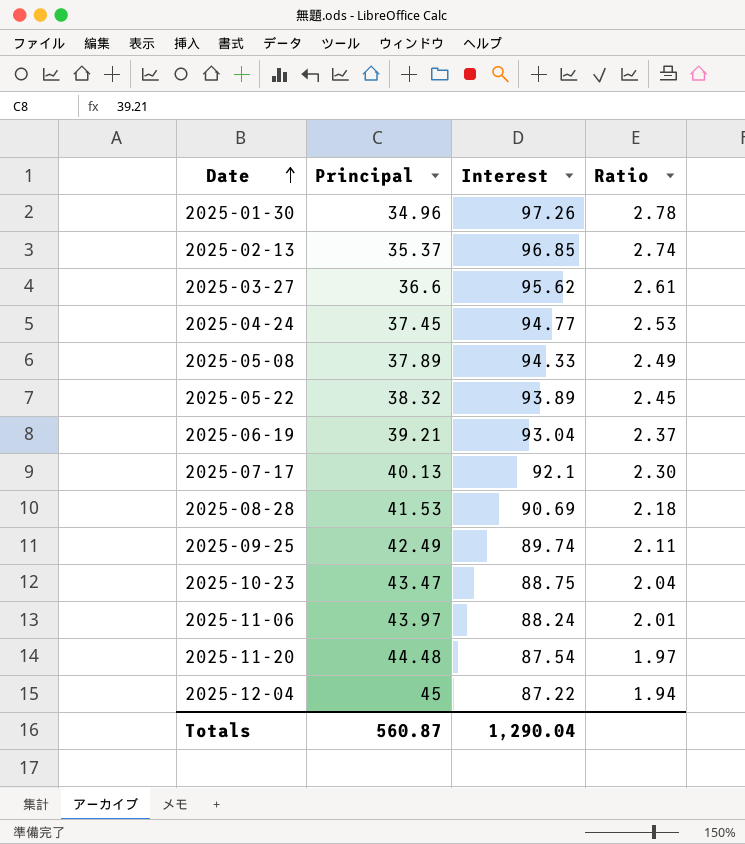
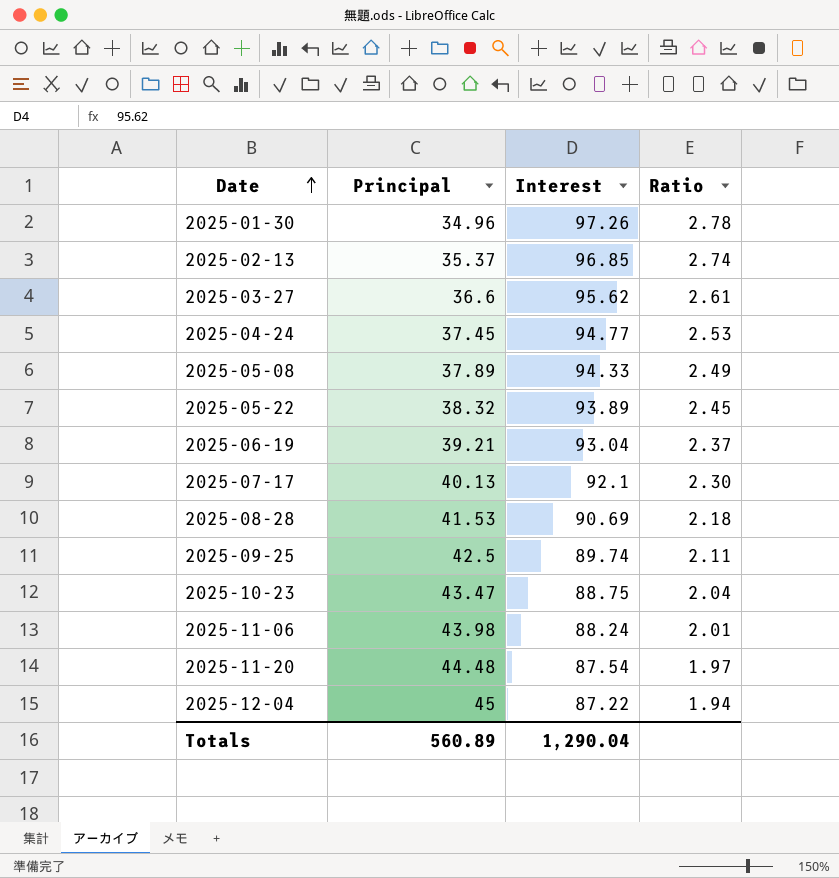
2025-09-25 | Principal: 42.49 -> 42.5
2025-11-06 | Principal: 43.97 -> 43.98
Totals | Principal: 560.87 -> 560.89

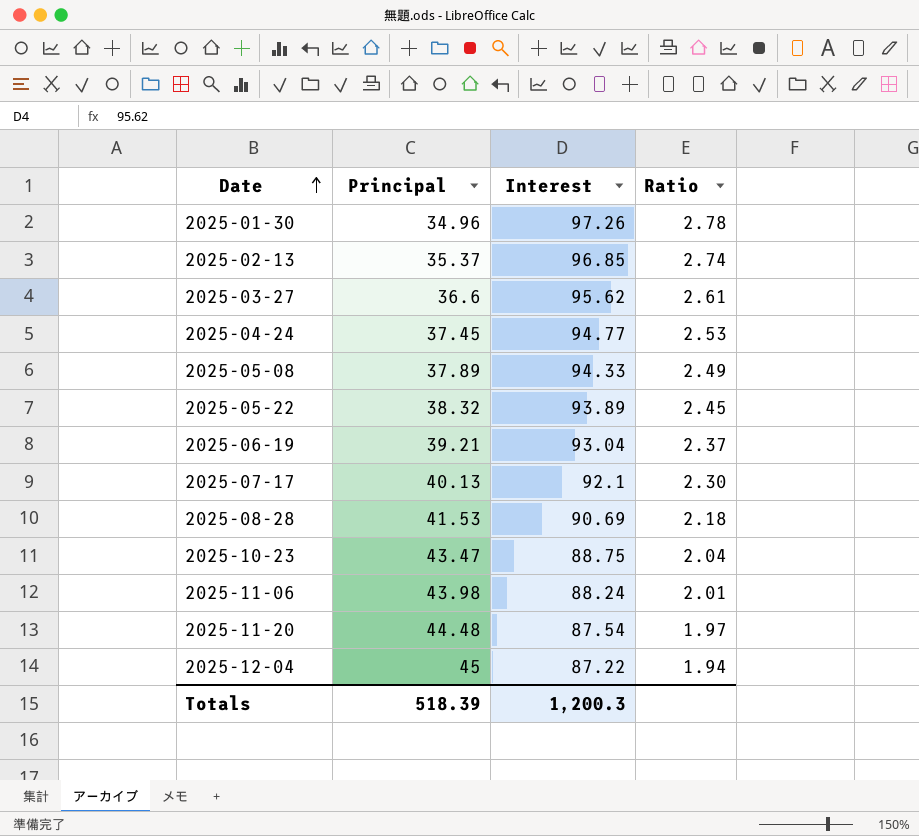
row 2025-09-25: 42.5 | 89.74 | 2.11 -> none
Totals | Principal: 560.89 -> 518.39
Totals | Interest: 1,290.04 -> 1,200.3

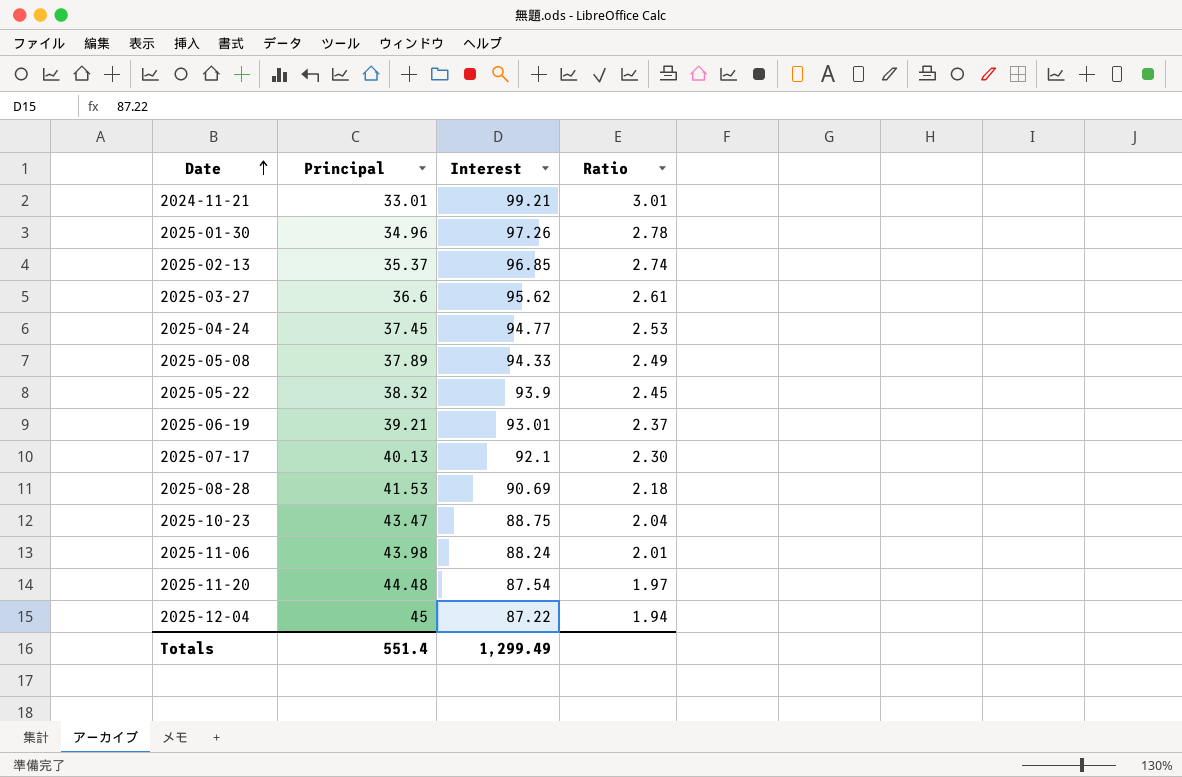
row 2024-11-21: none -> 33.01 | 99.21 | 3.01
2025-05-22 | Interest: 93.89 -> 93.9
2025-06-19 | Interest: 93.04 -> 93.01
Totals | Principal: 518.39 -> 551.4
Totals | Interest: 1,200.3 -> 1,299.49

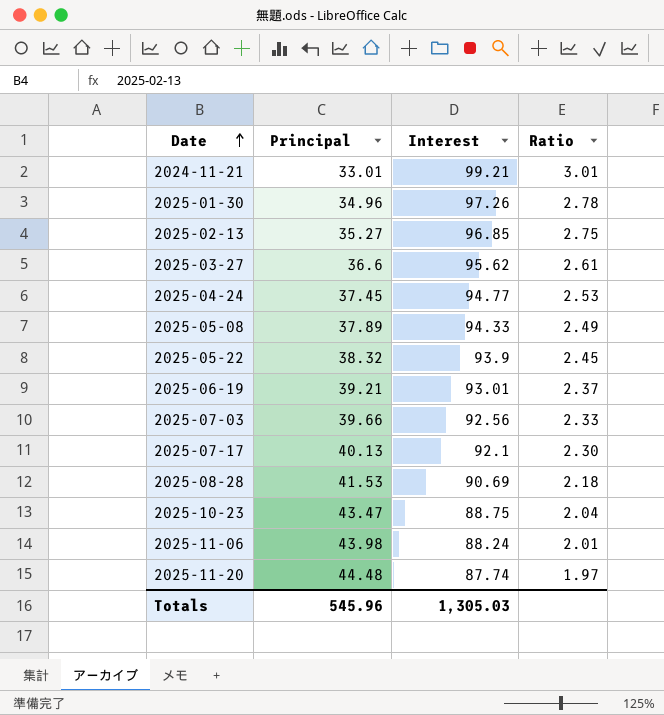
row 2025-12-04: 45 | 87.22 | 1.94 -> none
2025-02-13 | Principal: 35.37 -> 35.27
2025-02-13 | Ratio: 2.74 -> 2.75
row 2025-07-03: none -> 39.66 | 92.56 | 2.33
2025-11-20 | Interest: 87.54 -> 87.74
Totals | Principal: 551.4 -> 545.96
Totals | Interest: 1,299.49 -> 1,305.03

